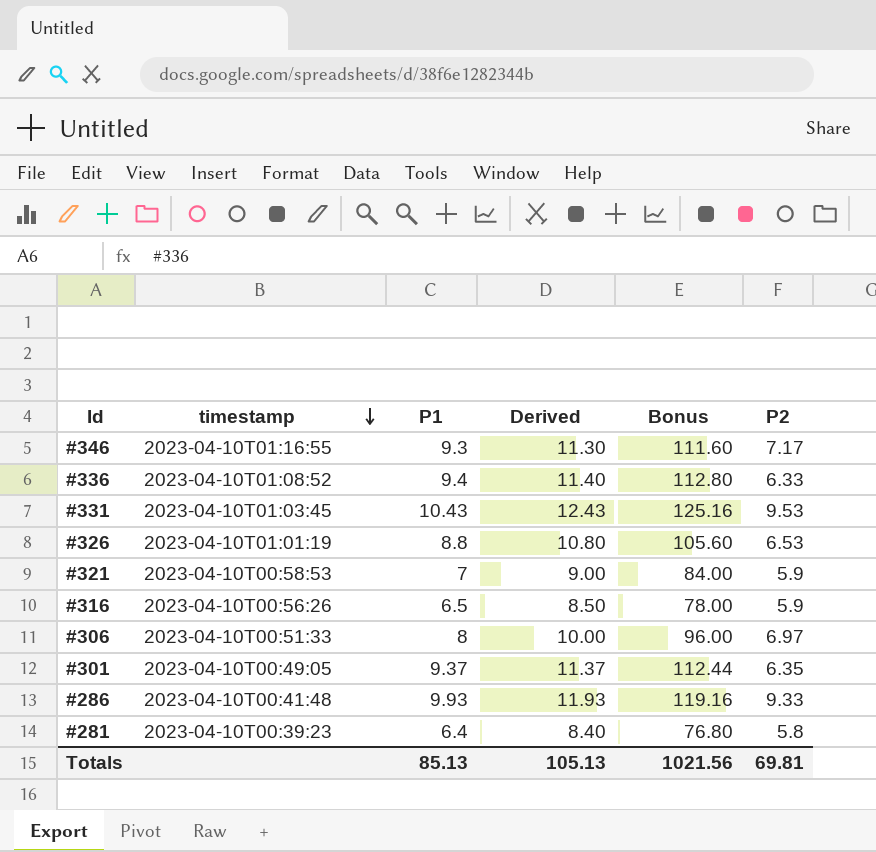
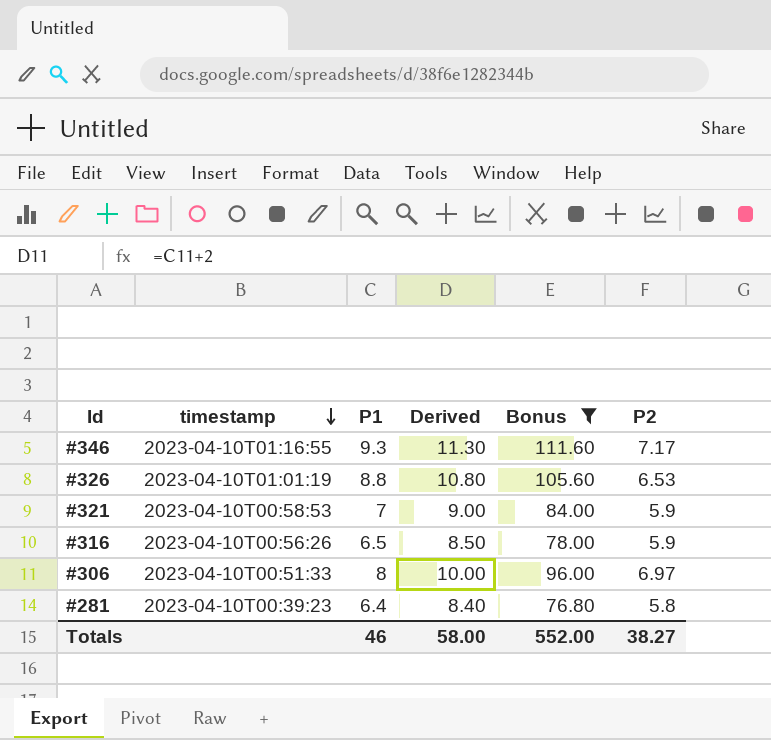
filter: none -> Bonus <= 111.60
Totals | P1: 85.13 -> 46
Totals | Derived: 105.13 -> 58.00
Totals | Bonus: 1021.56 -> 552.00
Totals | P2: 69.81 -> 38.27

